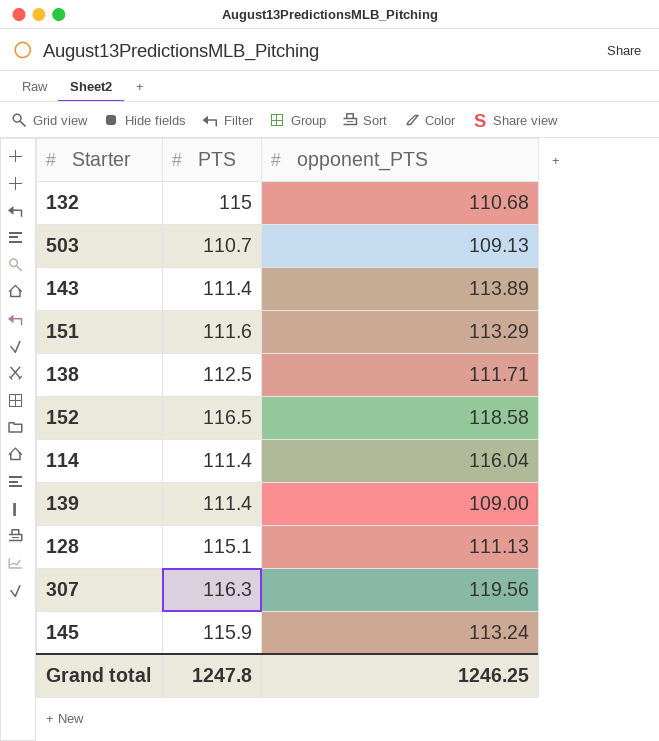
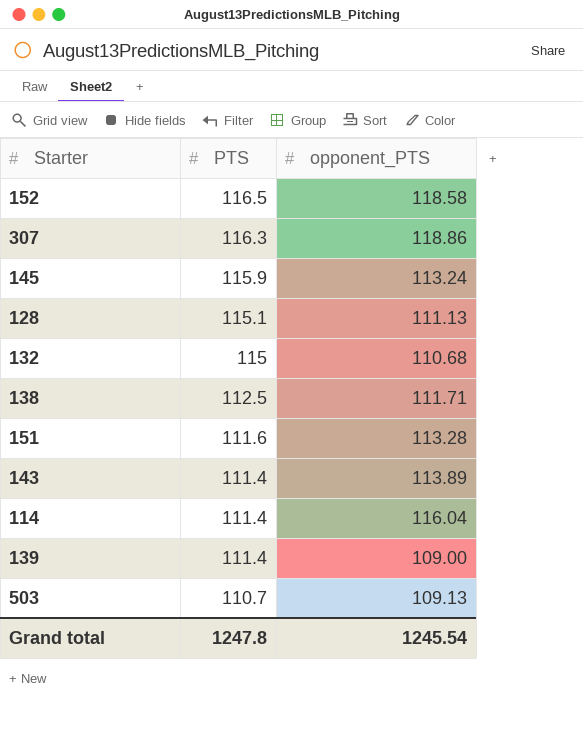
row order: none -> PTS descending
307 | opponent_PTS: 119.56 -> 118.86
151 | opponent_PTS: 113.29 -> 113.28
Grand total | opponent_PTS: 1246.25 -> 1245.54

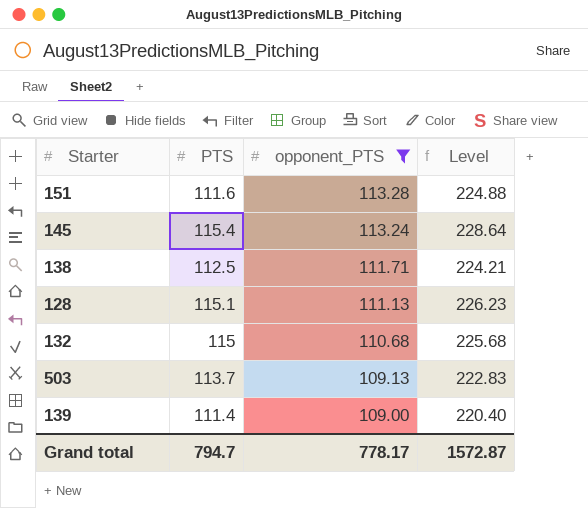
filter: none -> opponent_PTS <= 113.28
row order: PTS descending -> opponent_PTS descending
column Level | formula: none -> [PTS] + [opponent_PTS]
145 | PTS: 115.9 -> 115.4
503 | PTS: 110.7 -> 113.7
Grand total | PTS: 1247.8 -> 794.7
Grand total | opponent_PTS: 1245.54 -> 778.17

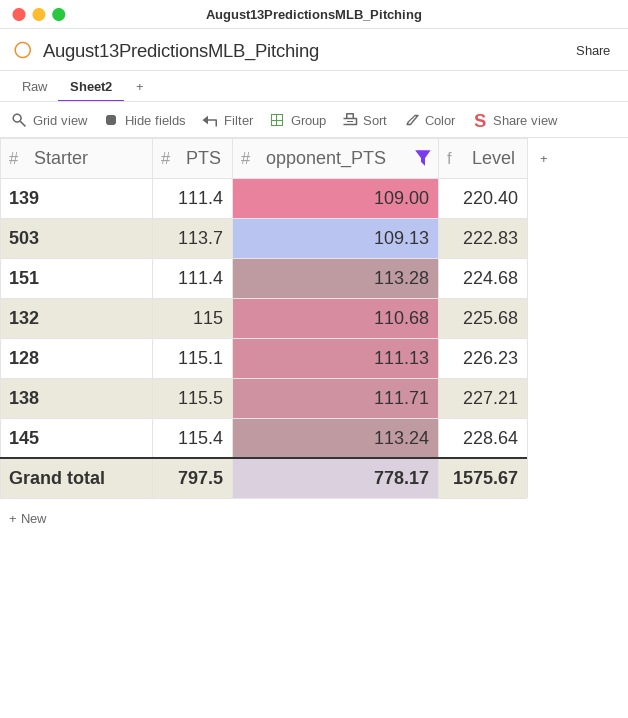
row order: opponent_PTS descending -> Level ascending
151 | PTS: 111.6 -> 111.4
151 | Level: 224.88 -> 224.68
138 | PTS: 112.5 -> 115.5
138 | Level: 224.21 -> 227.21
Grand total | PTS: 794.7 -> 797.5
Grand total | Level: 1572.87 -> 1575.67

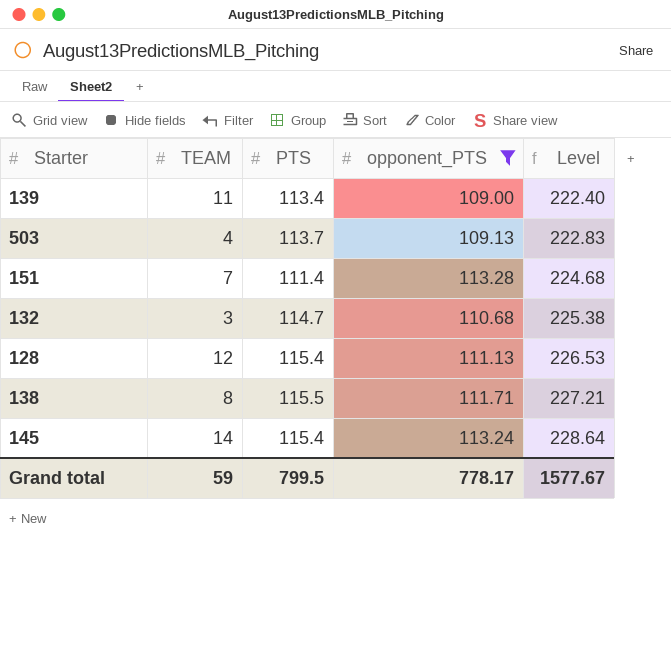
column TEAM | position: none -> 2
139 | PTS: 111.4 -> 113.4
139 | Level: 220.40 -> 222.40
132 | PTS: 115 -> 114.7
132 | Level: 225.68 -> 225.38
128 | PTS: 115.1 -> 115.4
128 | Level: 226.23 -> 226.53
Grand total | PTS: 797.5 -> 799.5
Grand total | Level: 1575.67 -> 1577.67

